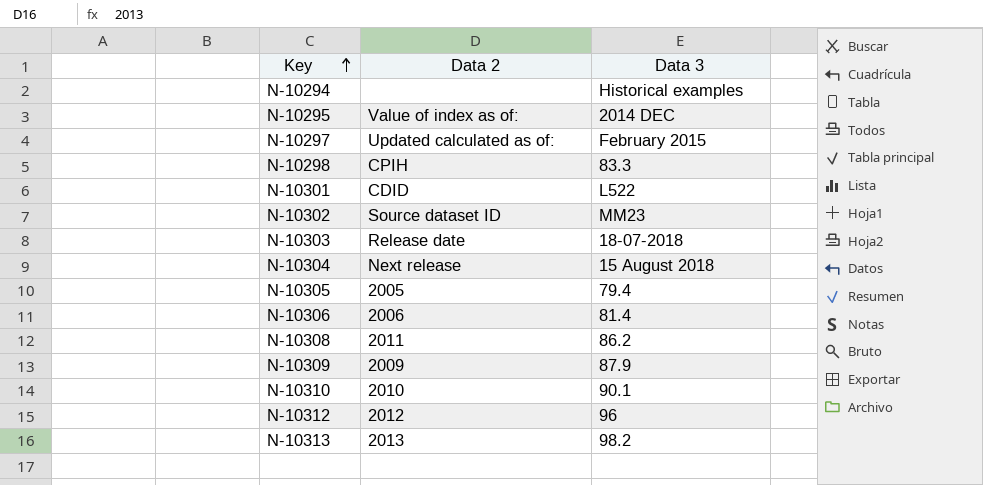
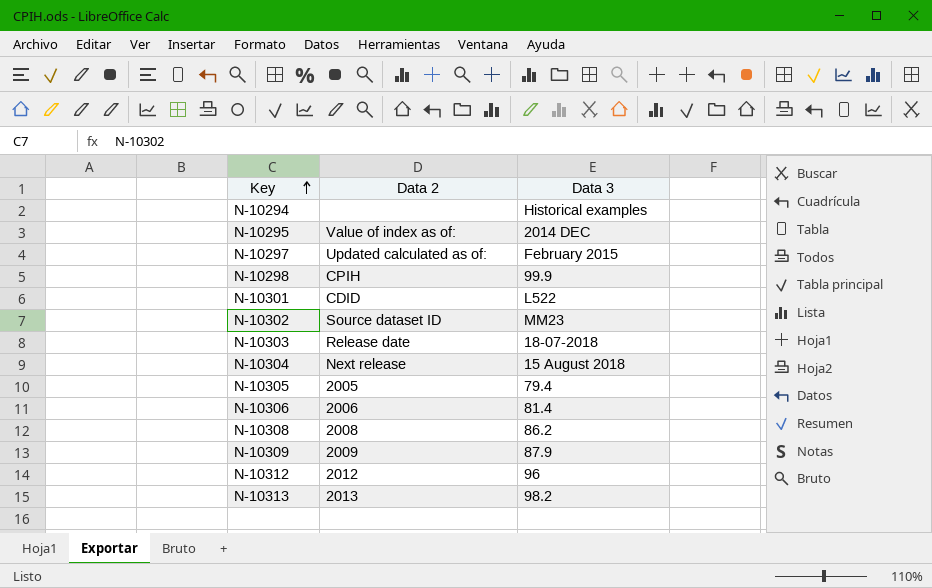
row N-10310: 2010 | 90.1 -> none
N-10298 | Data 3: 83.3 -> 99.9
N-10308 | Data 2: 2011 -> 2008

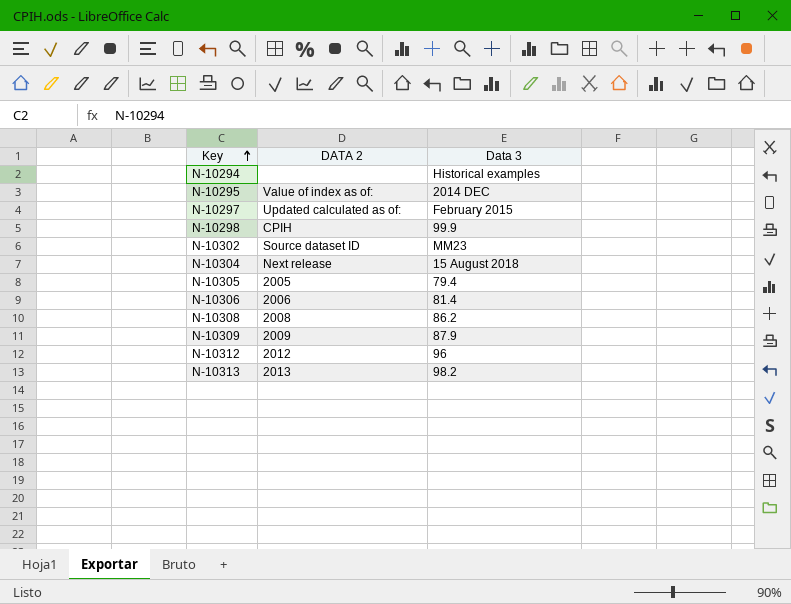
column name: Data 2 -> DATA 2
row N-10301: CDID | L522 -> none
row N-10303: Release date | 18-07-2018 -> none

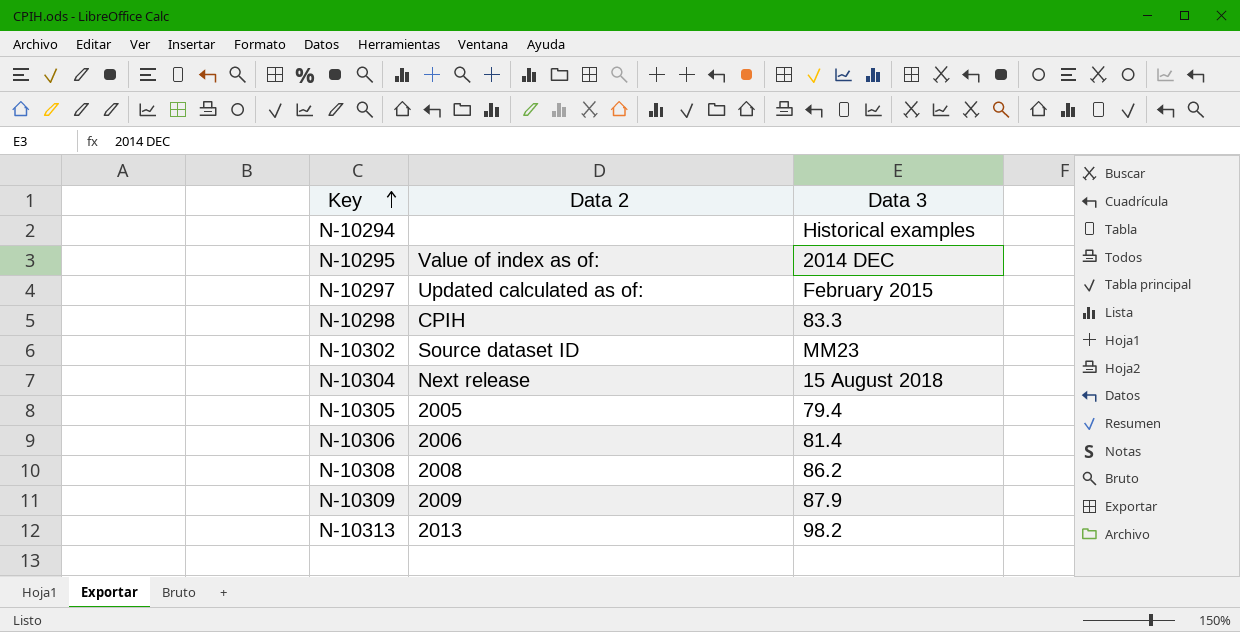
column name: DATA 2 -> Data 2
row N-10312: 2012 | 96 -> none
N-10298 | Data 3: 99.9 -> 83.3

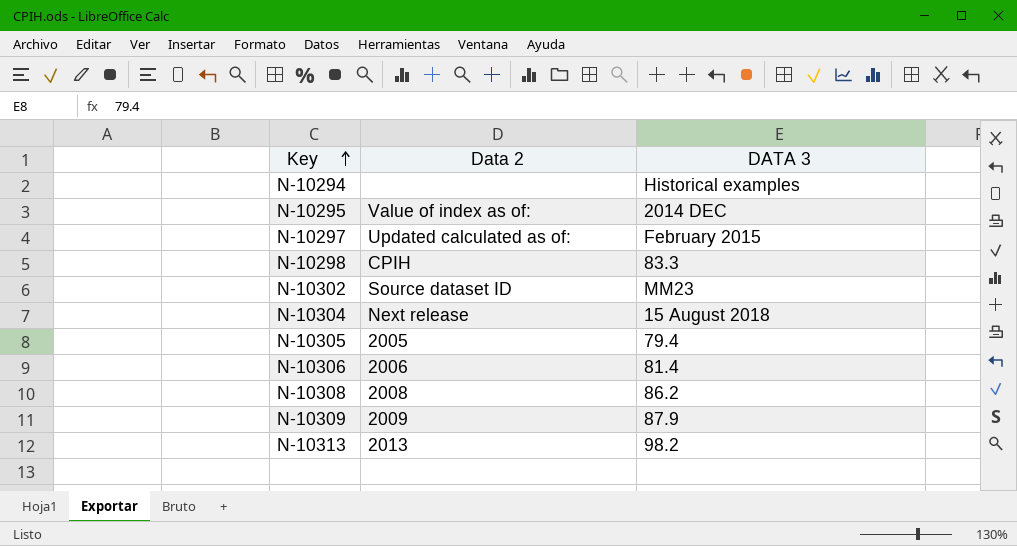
column name: Data 3 -> DATA 3

